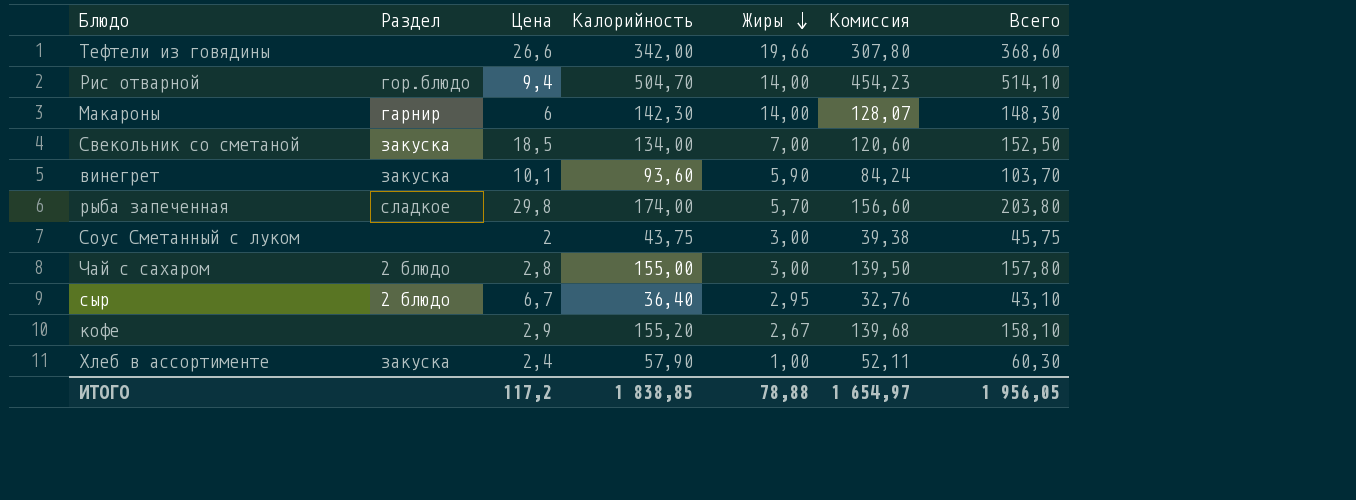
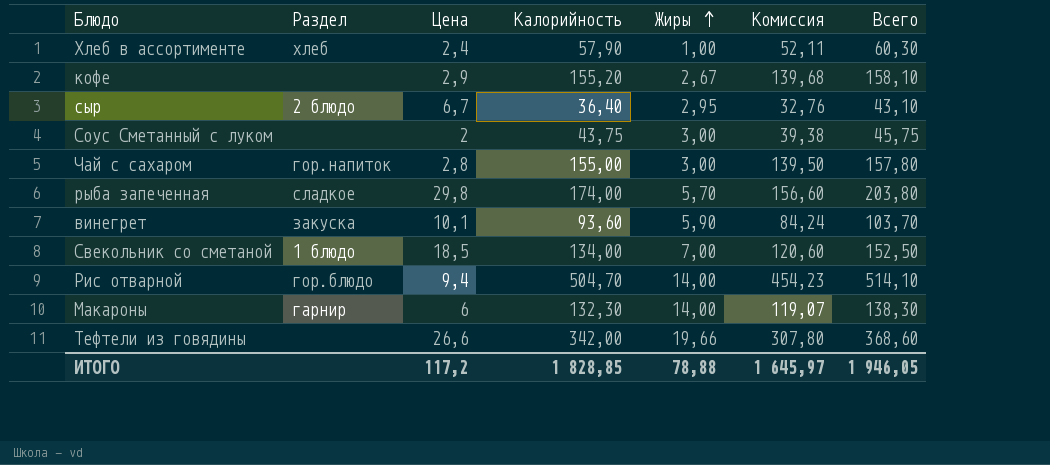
row order: Жиры descending -> Жиры ascending
Хлеб в ассортименте | Раздел: закуска -> хлеб
Чай с сахаром | Раздел: 2 блюдо -> гор.напиток
Свекольник со сметаной | Раздел: закуска -> 1 блюдо
Макароны | Калорийность: 142,30 -> 132,30
Макароны | Комиссия: 128,07 -> 119,07
Макароны | Всего: 148,30 -> 138,30
ИТОГО | Калорийность: 1 838,85 -> 1 828,85
ИТОГО | Комиссия: 1 654,97 -> 1 645,97
ИТОГО | Всего: 1 956,05 -> 1 946,05

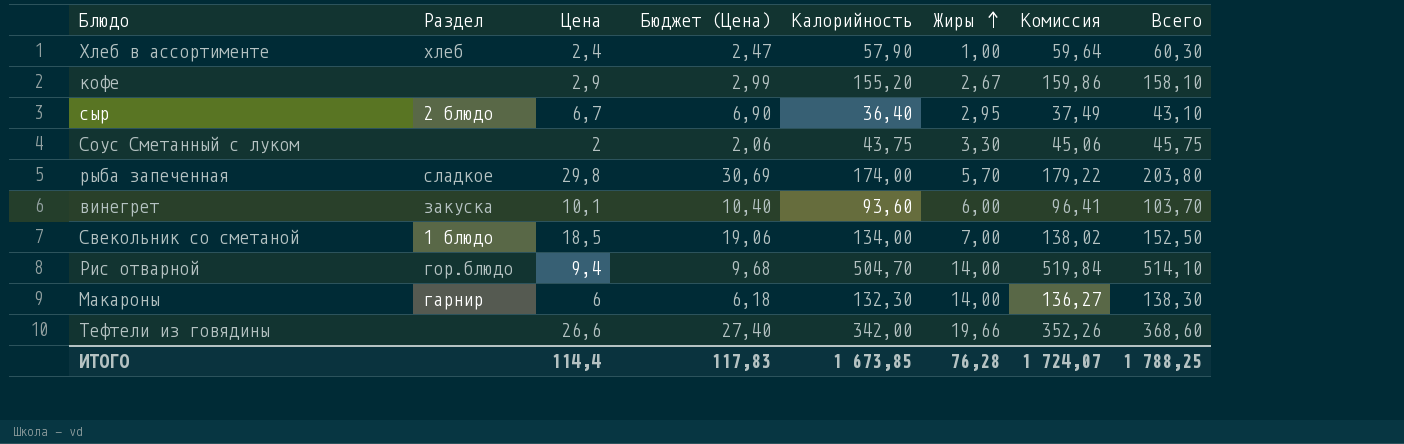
column Бюджет (Цена) | formula: none -> [Цена] * 1,03
column Комиссия | formula: [Калорийность] * 0,9 -> [Калорийность] * 1,03
row Чай с сахаром: гор.напиток | 2,8 | 155,00 | 3,00 | 139,50 | 157,80 -> none
Соус Сметанный с луком | Жиры: 3,00 -> 3,30
винегрет | Жиры: 5,90 -> 6,00
ИТОГО | Цена: 117,2 -> 114,4
ИТОГО | Калорийность: 1 828,85 -> 1 673,85
ИТОГО | Жиры: 78,88 -> 76,28
ИТОГО | Комиссия: 1 645,97 -> 1 724,07
ИТОГО | Всего: 1 946,05 -> 1 788,25

